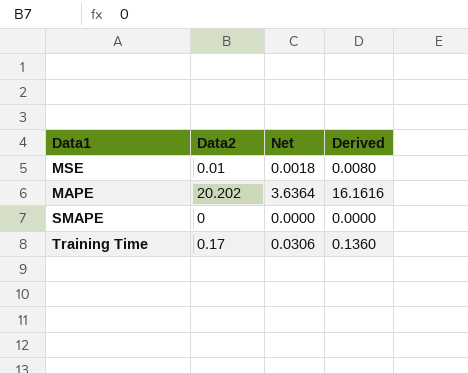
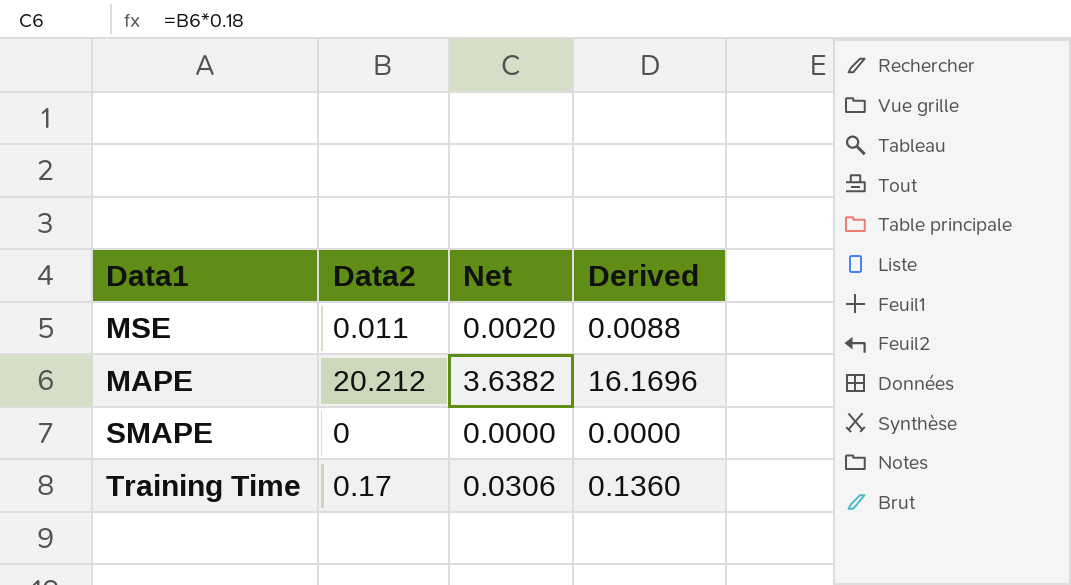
MSE | Data2: 0.01 -> 0.011
MSE | Net: 0.0018 -> 0.0020
MSE | Derived: 0.0080 -> 0.0088
MAPE | Data2: 20.202 -> 20.212
MAPE | Net: 3.6364 -> 3.6382
MAPE | Derived: 16.1616 -> 16.1696

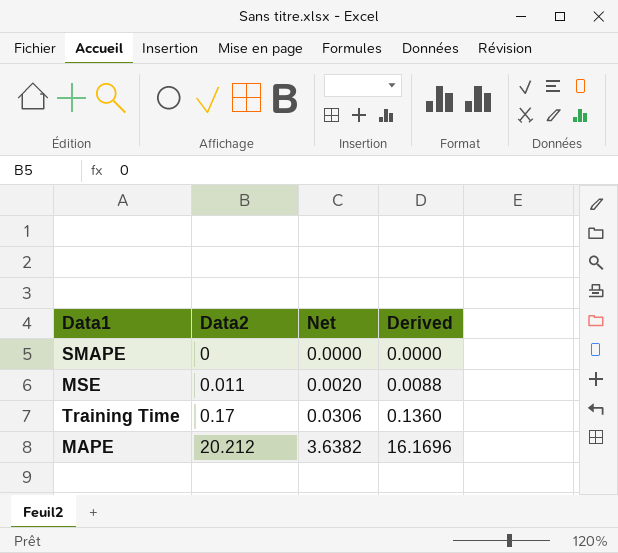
row order: none -> Data2 ascending

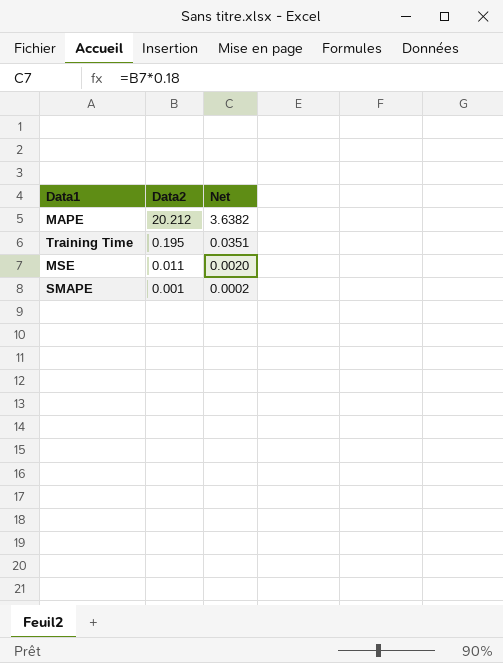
row order: Data2 ascending -> Data2 descending
column Derived | formula: [Data2] * 0.8 -> none
Training Time | Data2: 0.17 -> 0.195
Training Time | Net: 0.0306 -> 0.0351
SMAPE | Data2: 0 -> 0.001
SMAPE | Net: 0.0000 -> 0.0002

